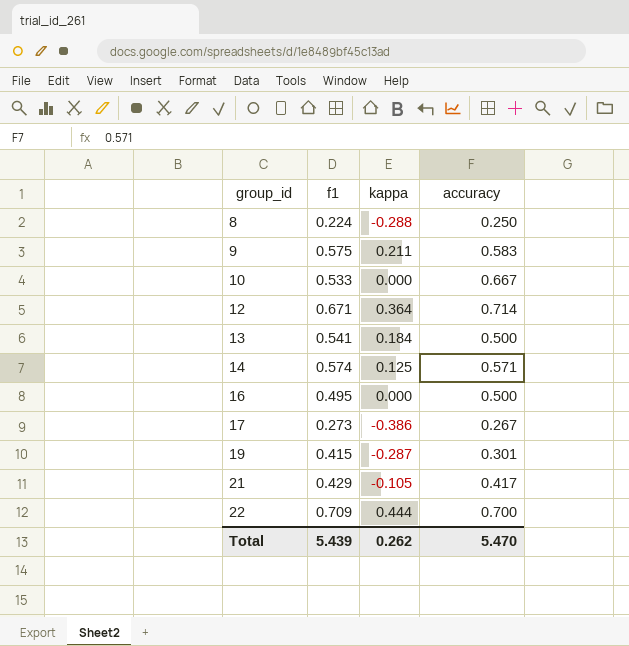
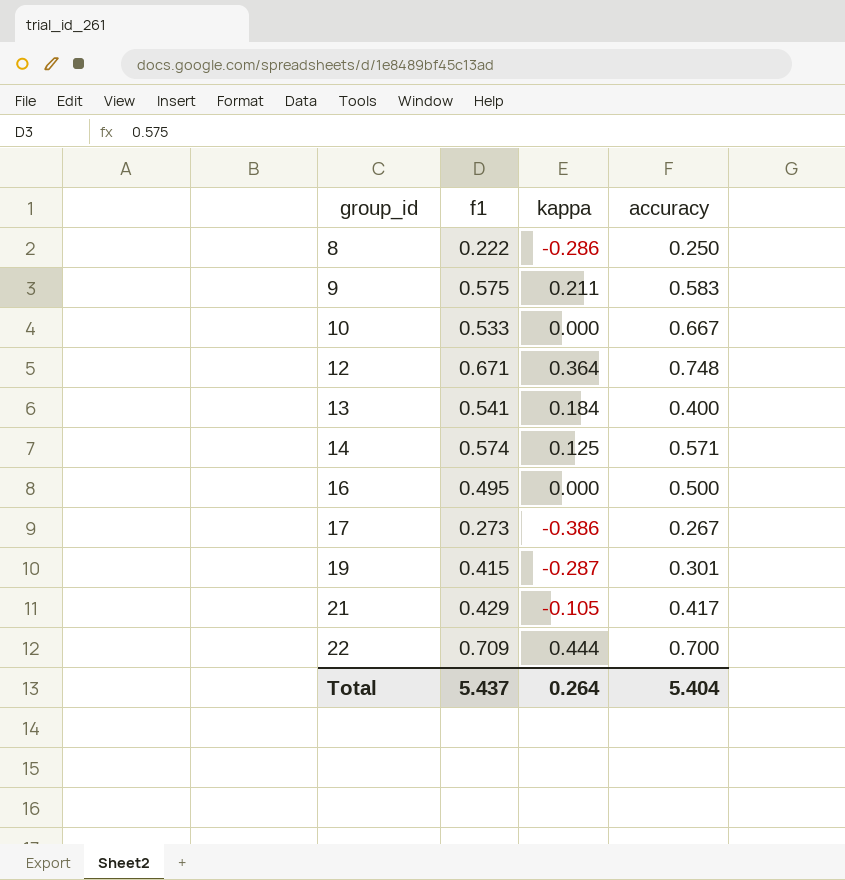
8 | f1: 0.224 -> 0.222
8 | kappa: -0.288 -> -0.286
12 | accuracy: 0.714 -> 0.748
13 | accuracy: 0.500 -> 0.400
Total | f1: 5.439 -> 5.437
Total | kappa: 0.262 -> 0.264
Total | accuracy: 5.470 -> 5.404

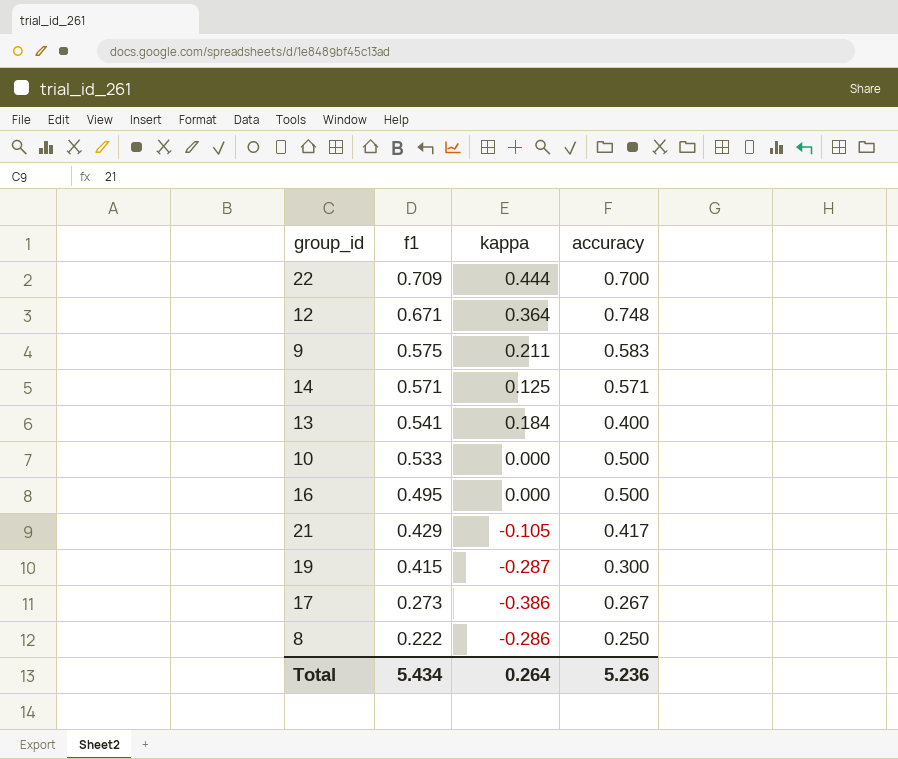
row order: group_id ascending -> f1 descending
14 | f1: 0.574 -> 0.571
10 | accuracy: 0.667 -> 0.500
19 | accuracy: 0.301 -> 0.300
Total | f1: 5.437 -> 5.434
Total | accuracy: 5.404 -> 5.236

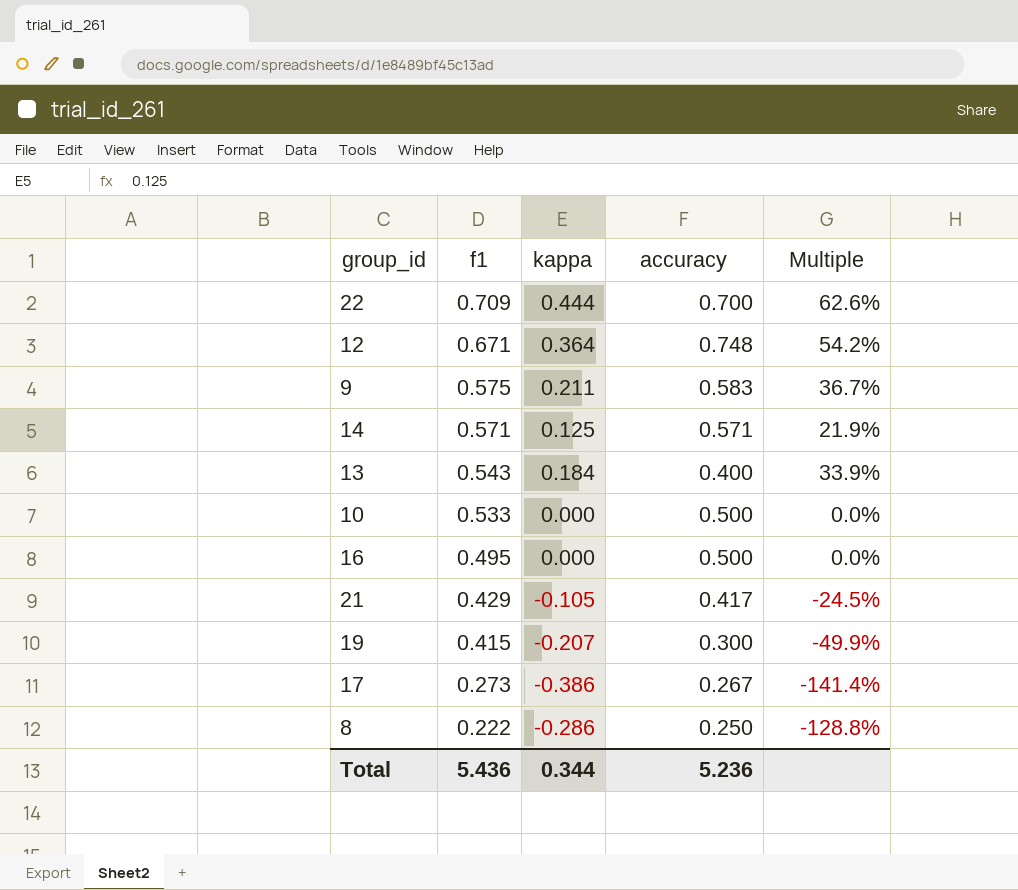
column Multiple | formula: none -> [kappa] / [f1]
13 | f1: 0.541 -> 0.543
19 | kappa: -0.287 -> -0.207
Total | f1: 5.434 -> 5.436
Total | kappa: 0.264 -> 0.344

